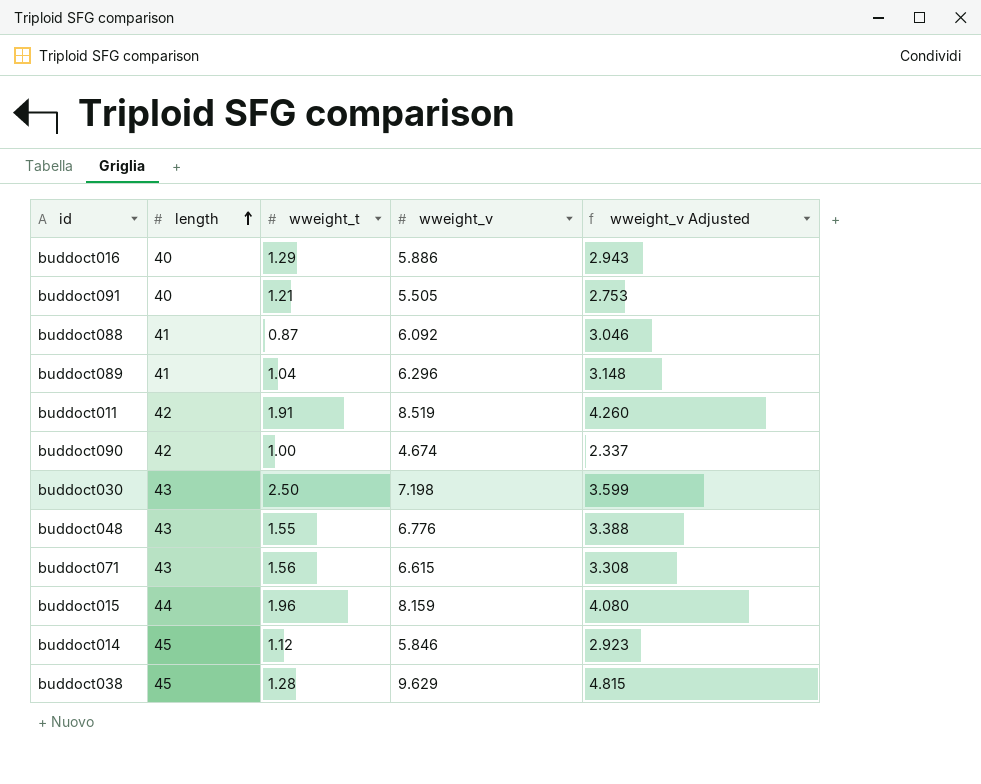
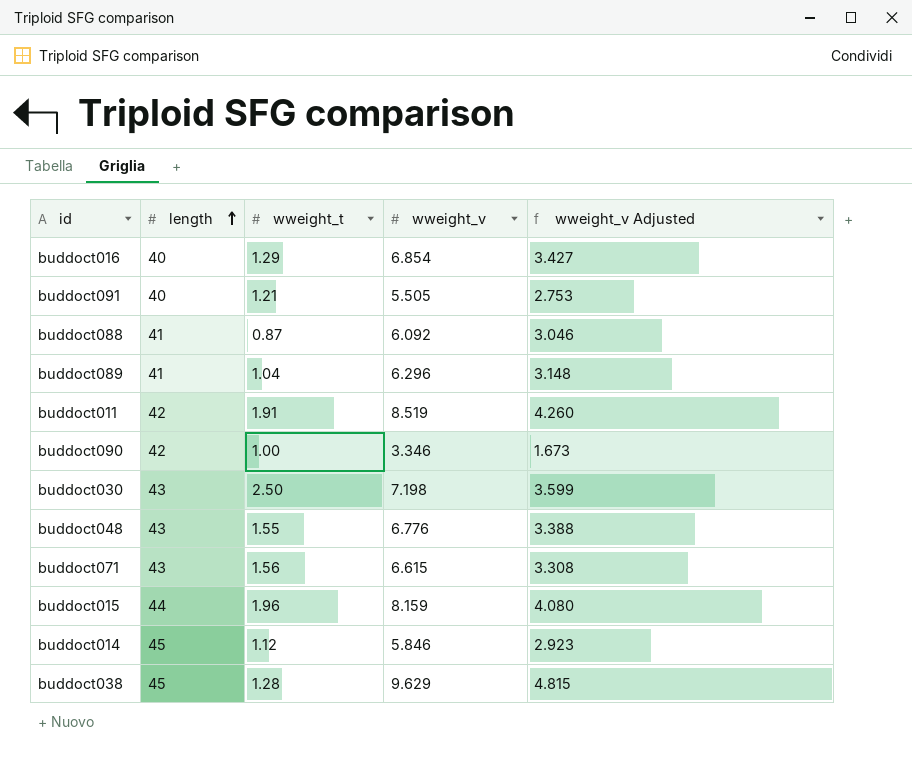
buddoct016 | wweight_v: 5.886 -> 6.854
buddoct016 | wweight_v Adjusted: 2.943 -> 3.427
buddoct090 | wweight_v: 4.674 -> 3.346
buddoct090 | wweight_v Adjusted: 2.337 -> 1.673

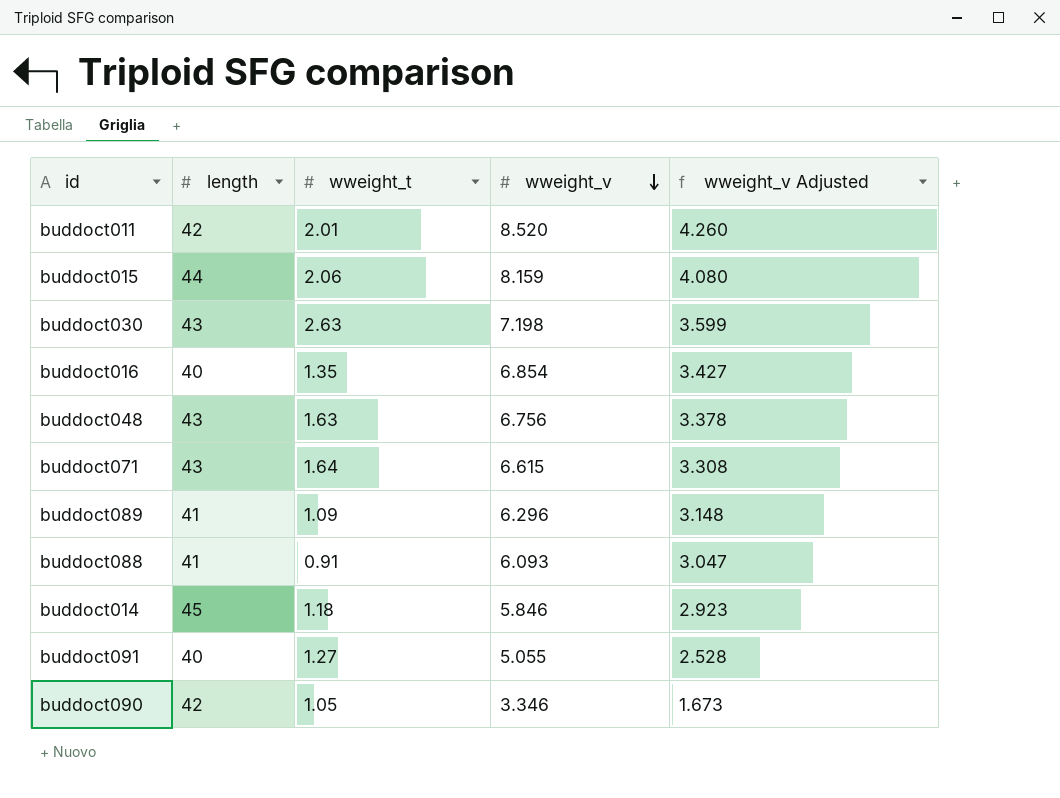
row order: length ascending -> wweight_v descending
row buddoct038: 45 | 1.28 | 9.629 | 4.815 -> none
buddoct011 | wweight_t: 1.91 -> 2.01
buddoct011 | wweight_v: 8.519 -> 8.520
buddoct015 | wweight_t: 1.96 -> 2.06
buddoct030 | wweight_t: 2.50 -> 2.63
buddoct016 | wweight_t: 1.29 -> 1.35
buddoct048 | wweight_t: 1.55 -> 1.63
buddoct048 | wweight_v: 6.776 -> 6.756
buddoct048 | wweight_v Adjusted: 3.388 -> 3.378
buddoct071 | wweight_t: 1.56 -> 1.64
buddoct089 | wweight_t: 1.04 -> 1.09
buddoct088 | wweight_t: 0.87 -> 0.91
buddoct088 | wweight_v: 6.092 -> 6.093
buddoct088 | wweight_v Adjusted: 3.046 -> 3.047
buddoct014 | wweight_t: 1.12 -> 1.18
buddoct091 | wweight_t: 1.21 -> 1.27
buddoct091 | wweight_v: 5.505 -> 5.055
buddoct091 | wweight_v Adjusted: 2.753 -> 2.528
buddoct090 | wweight_t: 1.00 -> 1.05

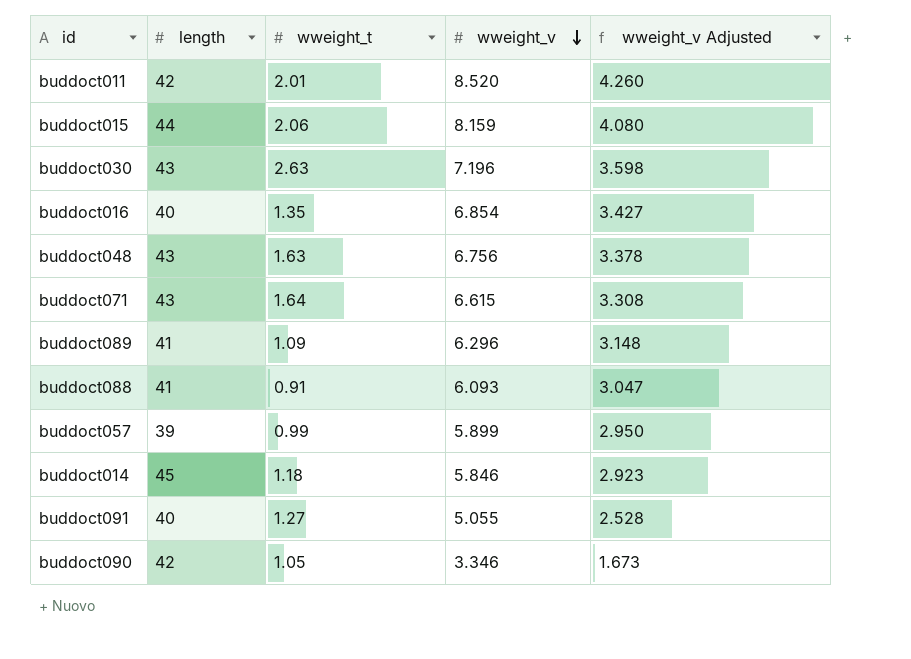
buddoct030 | wweight_v: 7.198 -> 7.196
buddoct030 | wweight_v Adjusted: 3.599 -> 3.598
row buddoct057: none -> 39 | 0.99 | 5.899 | 2.950

